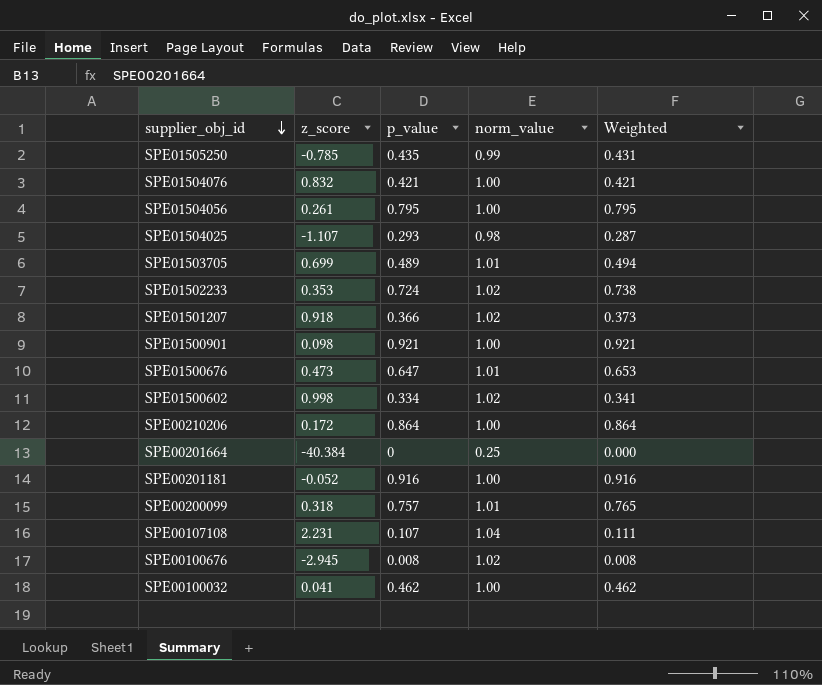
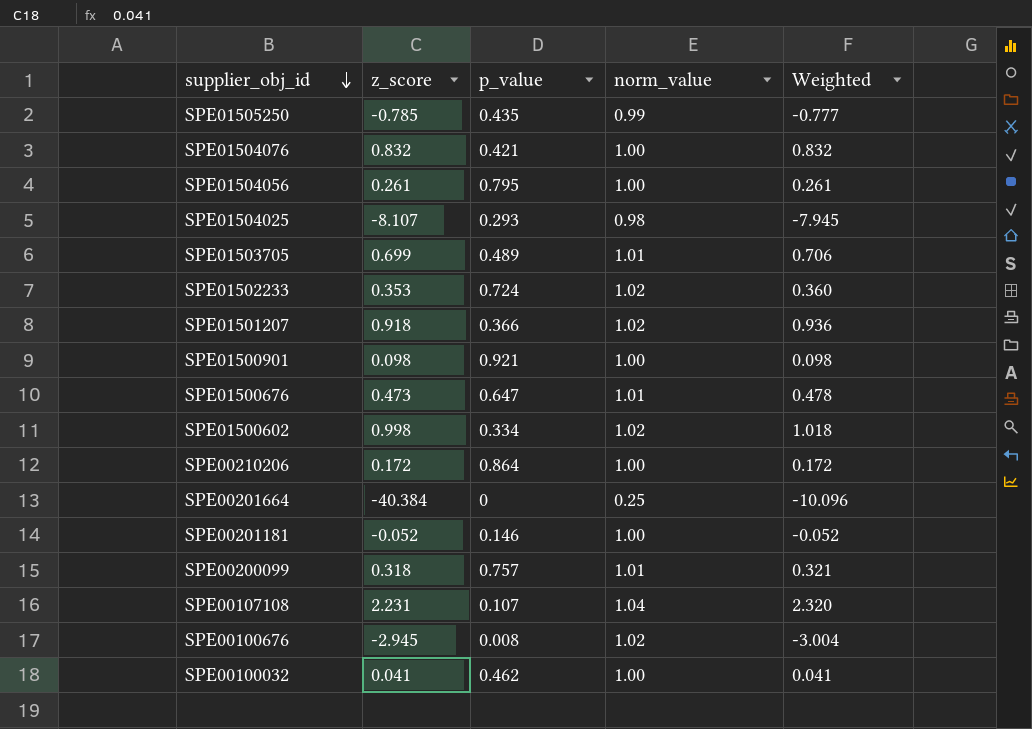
column Weighted | formula: [p_value] * [norm_value] -> [z_score] * [norm_value]
SPE01504025 | z_score: -1.107 -> -8.107
SPE00201181 | p_value: 0.916 -> 0.146

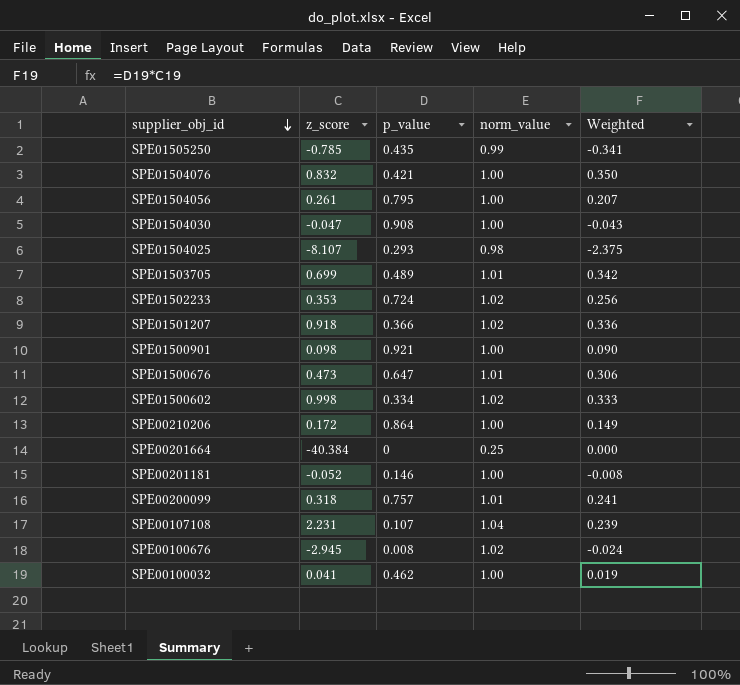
column Weighted | formula: [z_score] * [norm_value] -> [z_score] * [p_value]
row SPE01504030: none -> -0.047 | 0.908 | 1.00 | -0.043

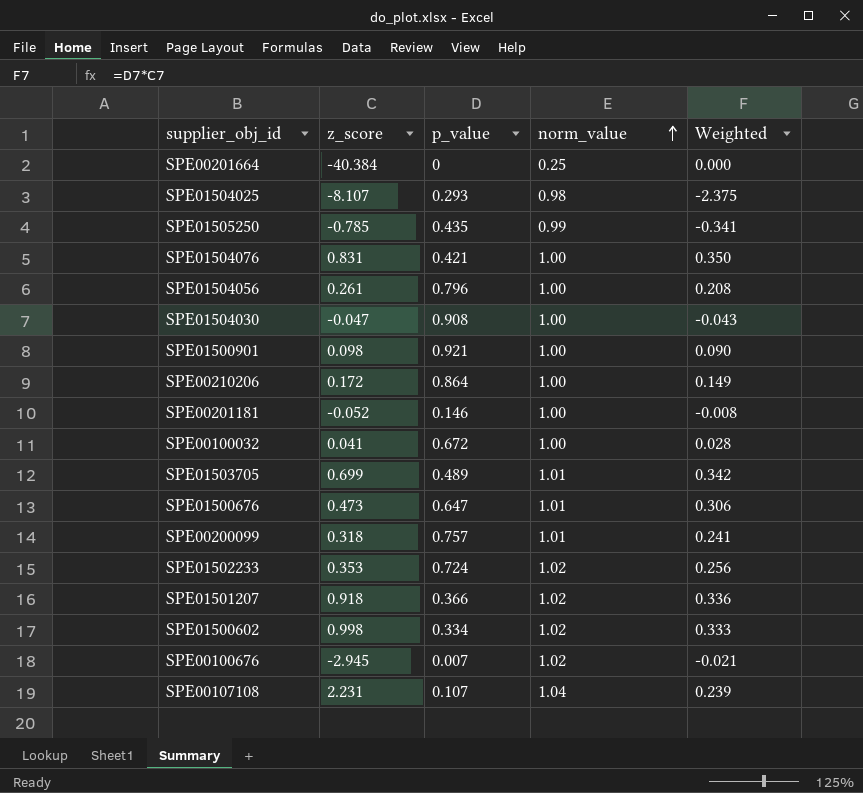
row order: supplier_obj_id descending -> norm_value ascending
SPE01504076 | z_score: 0.832 -> 0.831
SPE01504056 | p_value: 0.795 -> 0.796
SPE01504056 | Weighted: 0.207 -> 0.208
SPE00100032 | p_value: 0.462 -> 0.672
SPE00100032 | Weighted: 0.019 -> 0.028
SPE00100676 | p_value: 0.008 -> 0.007
SPE00100676 | Weighted: -0.024 -> -0.021

